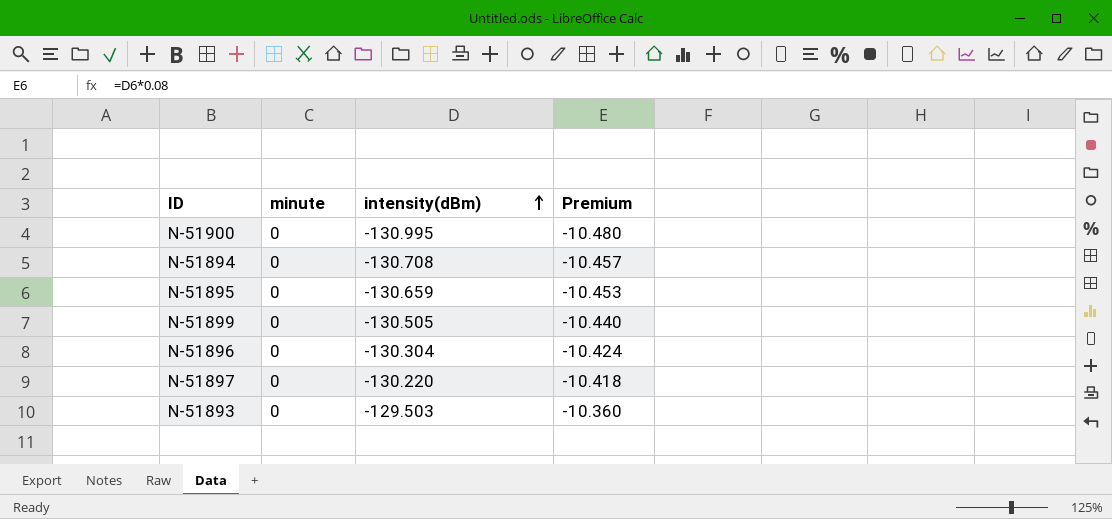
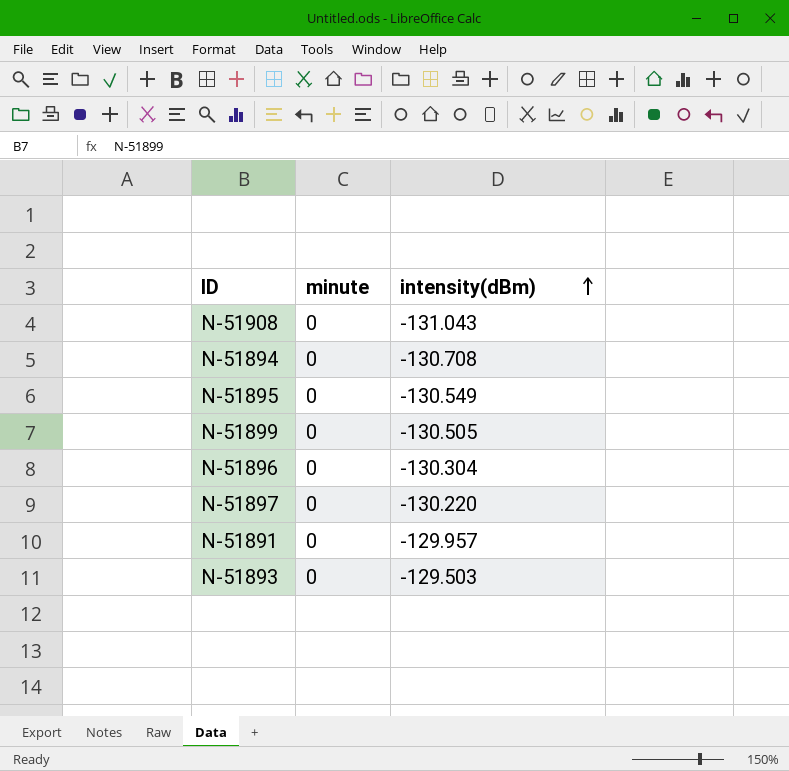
column Premium | formula: [intensity(dBm)] * 0.08 -> none
row N-51900: 0 | -130.995 | -10.480 -> none
row N-51908: none -> 0 | -131.043
N-51895 | intensity(dBm): -130.659 -> -130.549
row N-51891: none -> 0 | -129.957

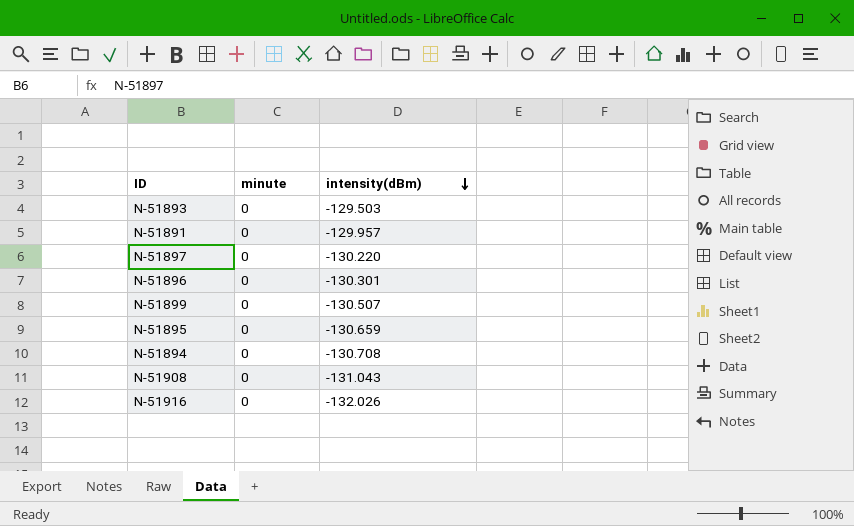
row order: intensity(dBm) ascending -> intensity(dBm) descending
N-51896 | intensity(dBm): -130.304 -> -130.301
N-51899 | intensity(dBm): -130.505 -> -130.507
N-51895 | intensity(dBm): -130.549 -> -130.659
row N-51916: none -> 0 | -132.026

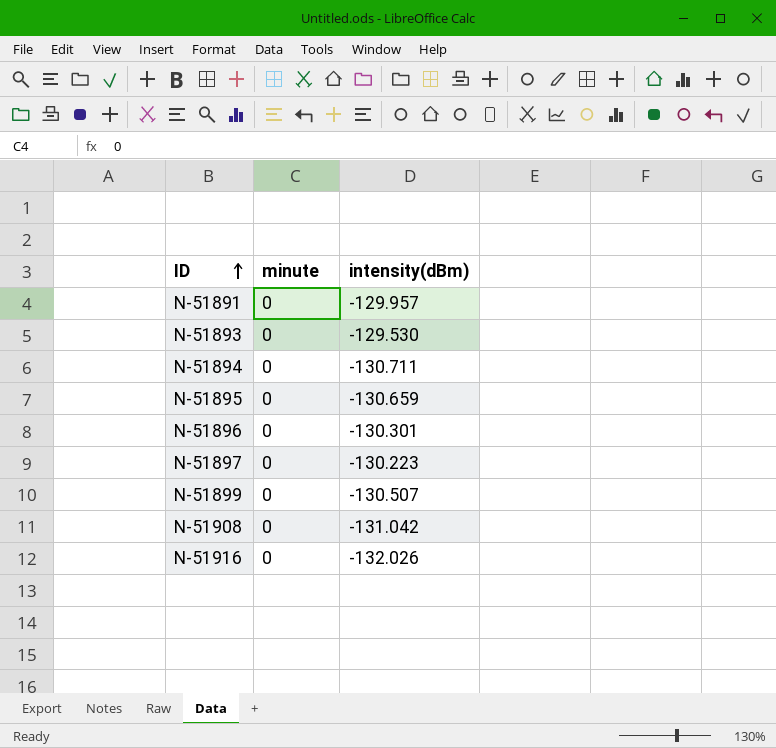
row order: intensity(dBm) descending -> ID ascending
N-51893 | intensity(dBm): -129.503 -> -129.530
N-51894 | intensity(dBm): -130.708 -> -130.711
N-51897 | intensity(dBm): -130.220 -> -130.223
N-51908 | intensity(dBm): -131.043 -> -131.042

